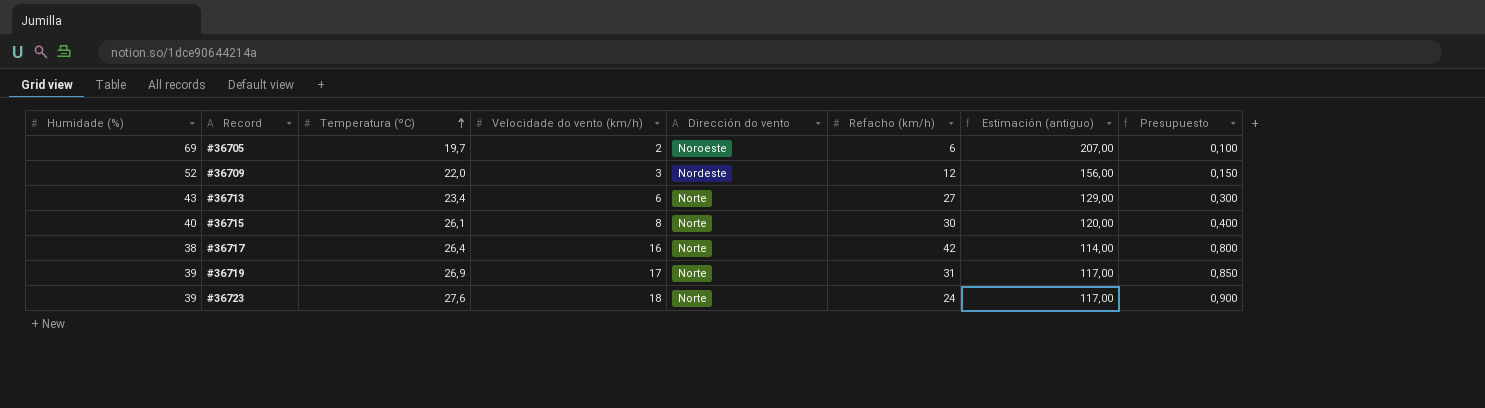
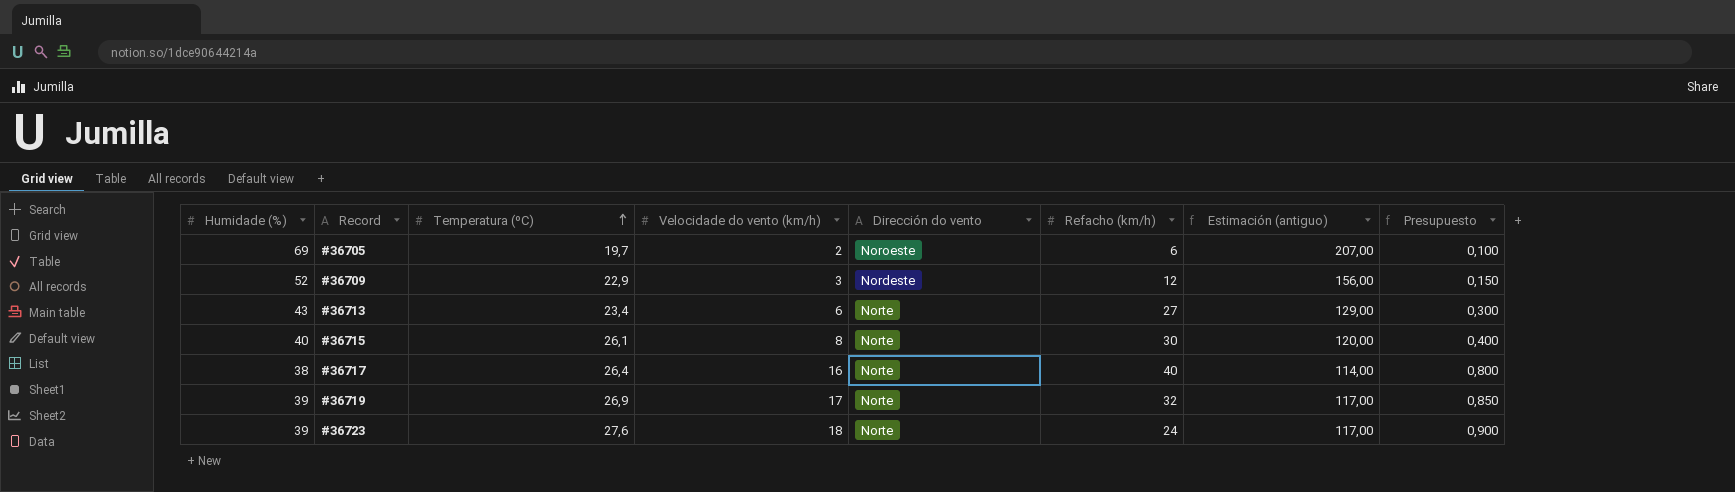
#36709 | Temperatura (ºC): 22,0 -> 22,9
#36717 | Refacho (km/h): 42 -> 40
#36719 | Refacho (km/h): 31 -> 32

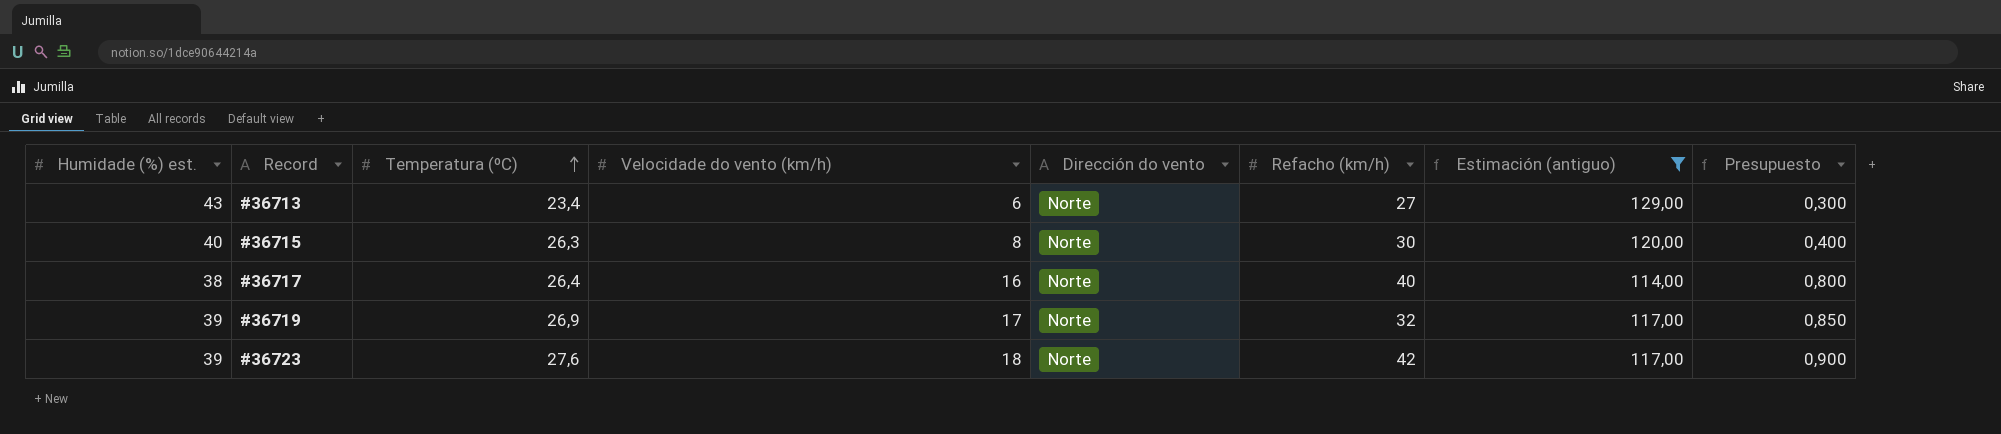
filter: none -> Estimación (antiguo) <= 129,00
column name: Humidade (%) -> Humidade (%) est.
#36715 | Temperatura (ºC): 26,1 -> 26,3
#36723 | Refacho (km/h): 24 -> 42

